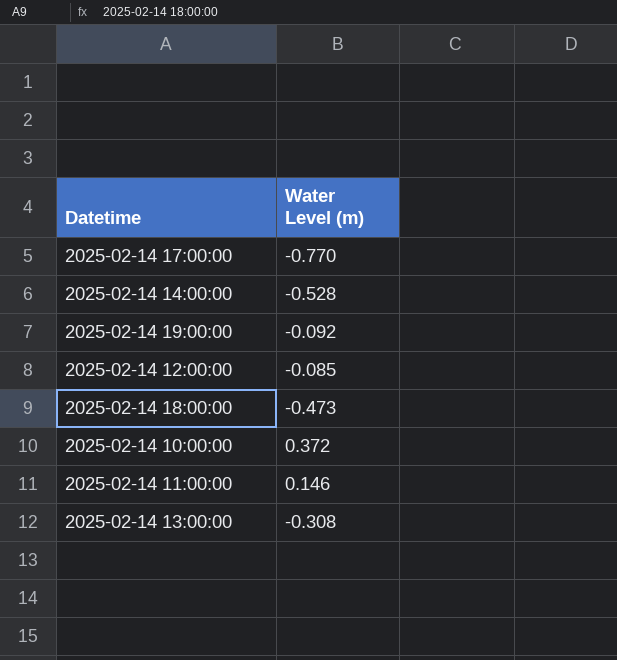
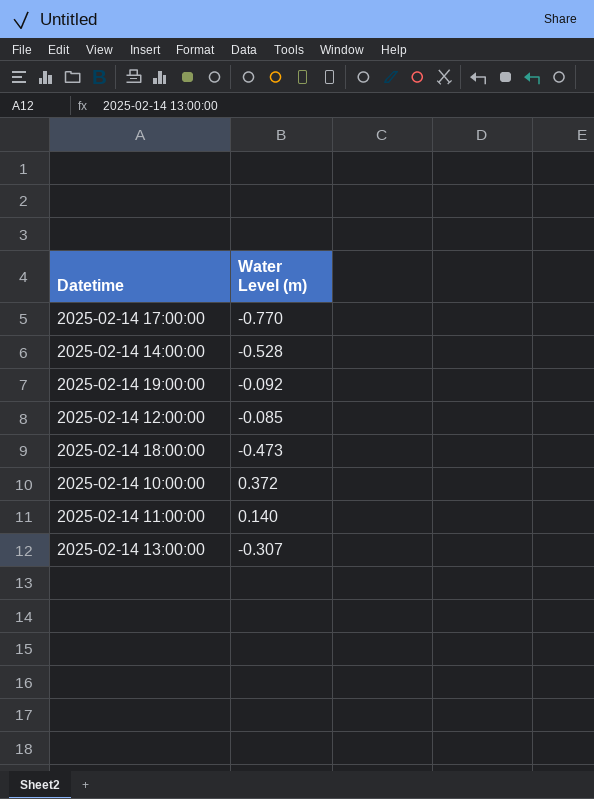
2025-02-14 11:00:00 | Water Level (m): 0.146 -> 0.140
2025-02-14 13:00:00 | Water Level (m): -0.308 -> -0.307

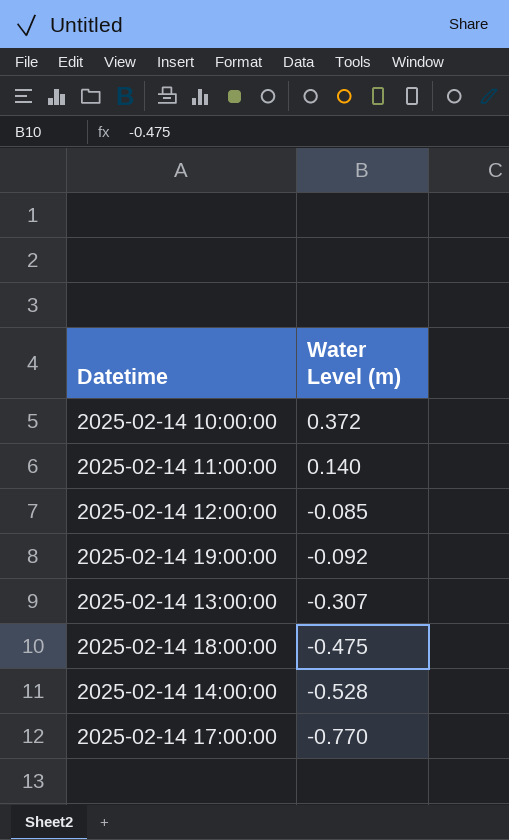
row order: none -> Water Level (m) descending
2025-02-14 18:00:00 | Water Level (m): -0.473 -> -0.475

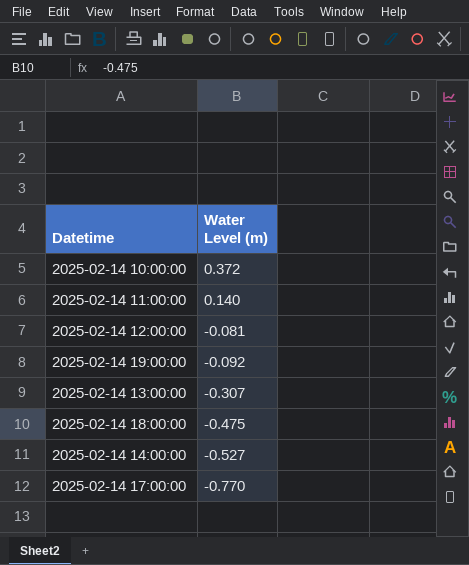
2025-02-14 12:00:00 | Water Level (m): -0.085 -> -0.081
2025-02-14 14:00:00 | Water Level (m): -0.528 -> -0.527

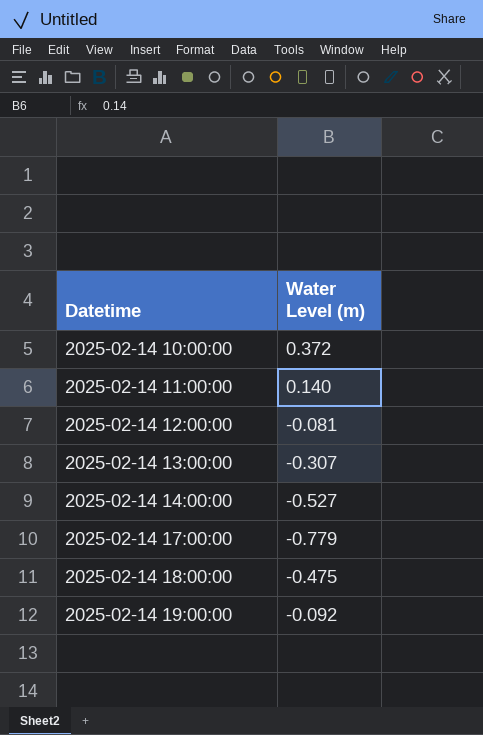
row order: Water Level (m) descending -> Datetime ascending
2025-02-14 17:00:00 | Water Level (m): -0.770 -> -0.779

